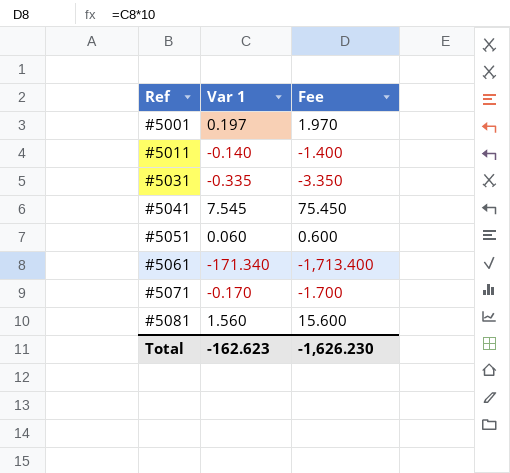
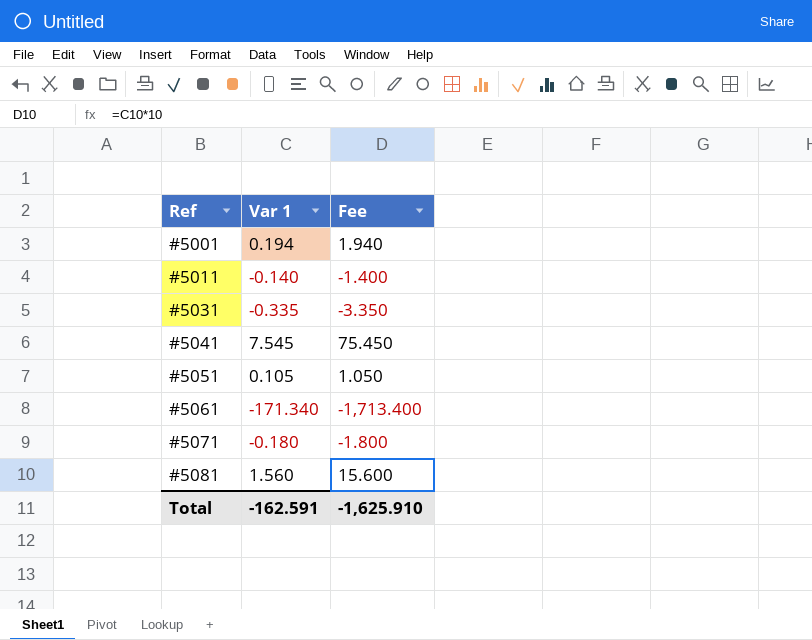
#5001 | Var 1: 0.197 -> 0.194
#5001 | Fee: 1.970 -> 1.940
#5051 | Var 1: 0.060 -> 0.105
#5051 | Fee: 0.600 -> 1.050
#5071 | Var 1: -0.170 -> -0.180
#5071 | Fee: -1.700 -> -1.800
Total | Var 1: -162.623 -> -162.591
Total | Fee: -1,626.230 -> -1,625.910

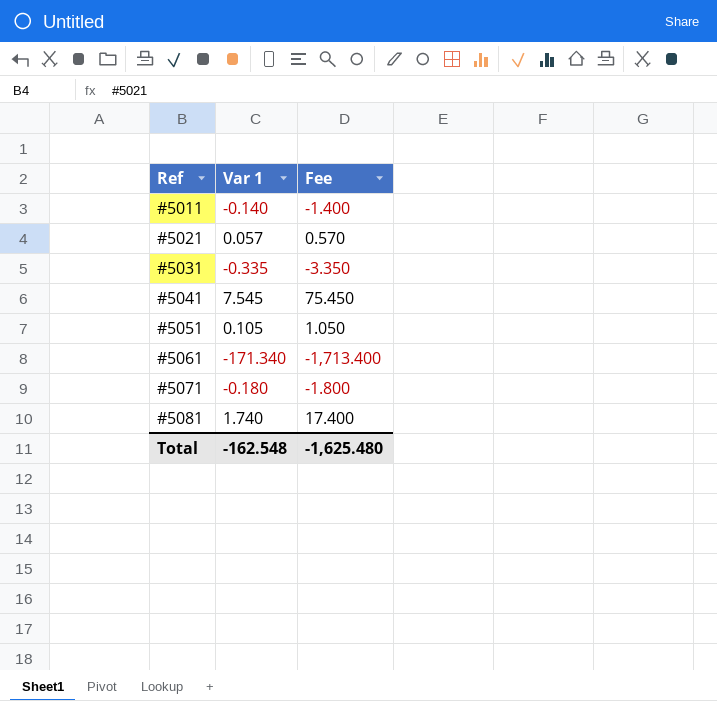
row #5001: 0.194 | 1.940 -> none
row #5021: none -> 0.057 | 0.570
#5081 | Var 1: 1.560 -> 1.740
#5081 | Fee: 15.600 -> 17.400
Total | Var 1: -162.591 -> -162.548
Total | Fee: -1,625.910 -> -1,625.480

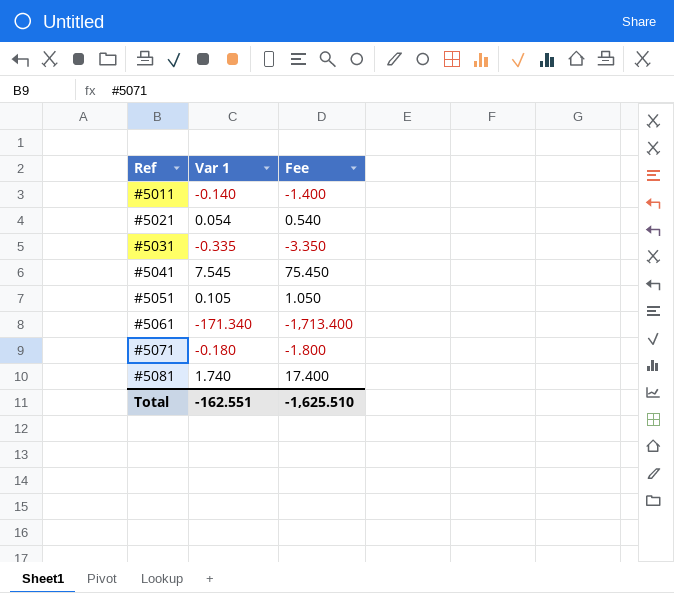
#5021 | Var 1: 0.057 -> 0.054
#5021 | Fee: 0.570 -> 0.540
Total | Var 1: -162.548 -> -162.551
Total | Fee: -1,625.480 -> -1,625.510

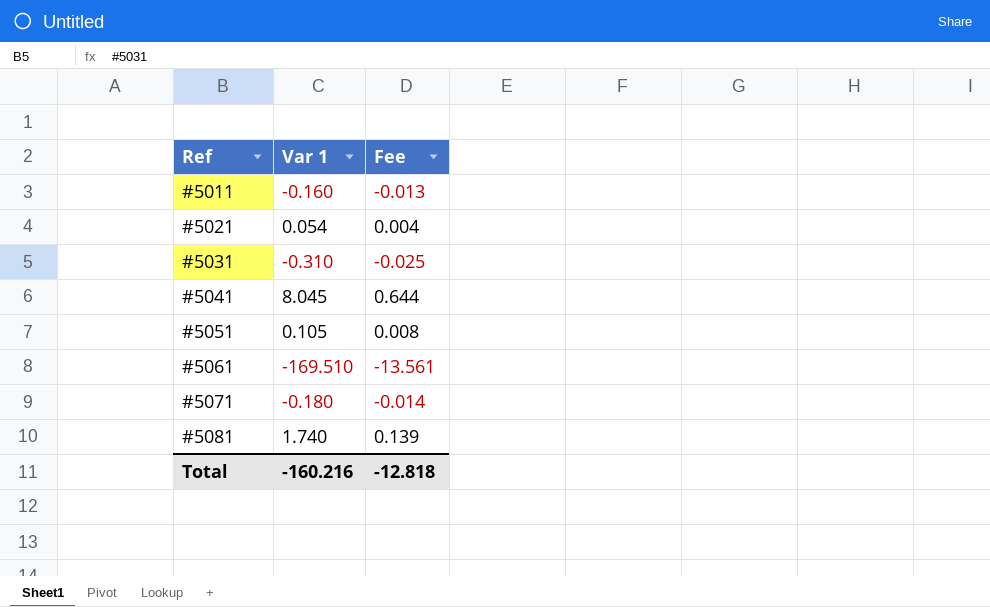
column Fee | formula: [Var 1] * 10 -> [Var 1] * 0.08
#5011 | Var 1: -0.140 -> -0.160
#5031 | Var 1: -0.335 -> -0.310
#5041 | Var 1: 7.545 -> 8.045
#5061 | Var 1: -171.340 -> -169.510
Total | Var 1: -162.551 -> -160.216
Total | Fee: -1,625.510 -> -12.818

